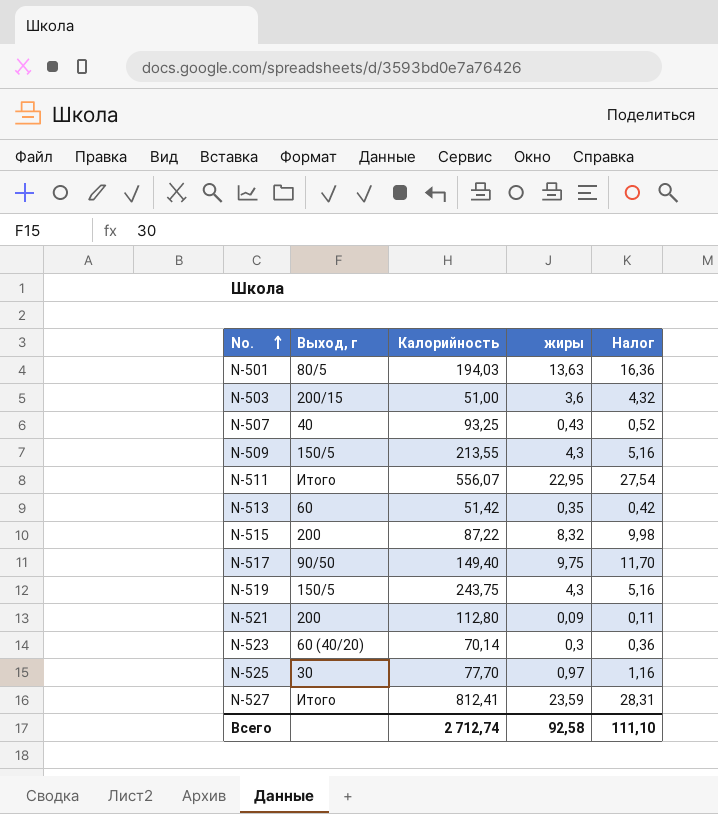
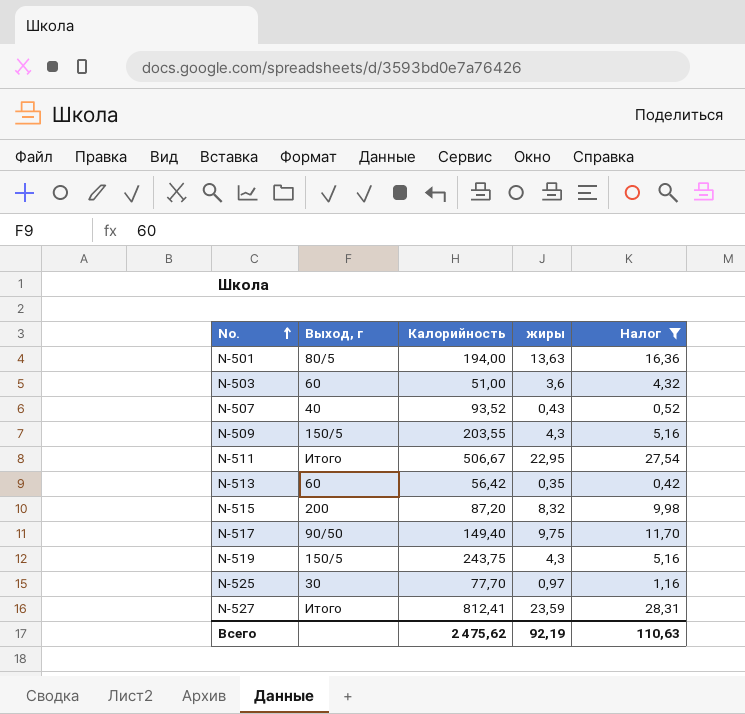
filter: none -> Налог >= 0,42
N-501 | Калорийность: 194,03 -> 194,00
N-503 | Выход, г: 200/15 -> 60
N-507 | Калорийность: 93,25 -> 93,52
N-509 | Калорийность: 213,55 -> 203,55
N-511 | Калорийность: 556,07 -> 506,67
N-513 | Калорийность: 51,42 -> 56,42
N-515 | Калорийность: 87,22 -> 87,20
Всего | Калорийность: 2 712,74 -> 2 475,62
Всего | жиры: 92,58 -> 92,19
Всего | Налог: 111,10 -> 110,63

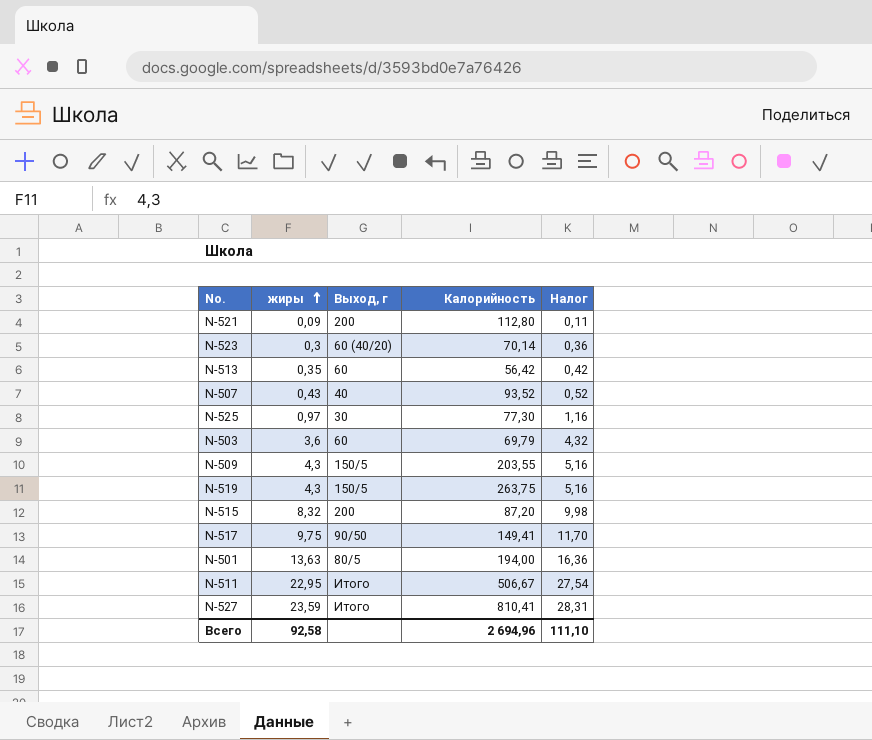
filter: Налог >= 0,42 -> none
row order: No. ascending -> жиры ascending
column жиры | position: 4 -> 2
N-525 | Калорийность: 77,70 -> 77,30
N-503 | Калорийность: 51,00 -> 69,79
N-519 | Калорийность: 243,75 -> 263,75
N-517 | Калорийность: 149,40 -> 149,41
N-527 | Калорийность: 812,41 -> 810,41
Всего | жиры: 92,19 -> 92,58
Всего | Калорийность: 2 475,62 -> 2 694,96
Всего | Налог: 110,63 -> 111,10

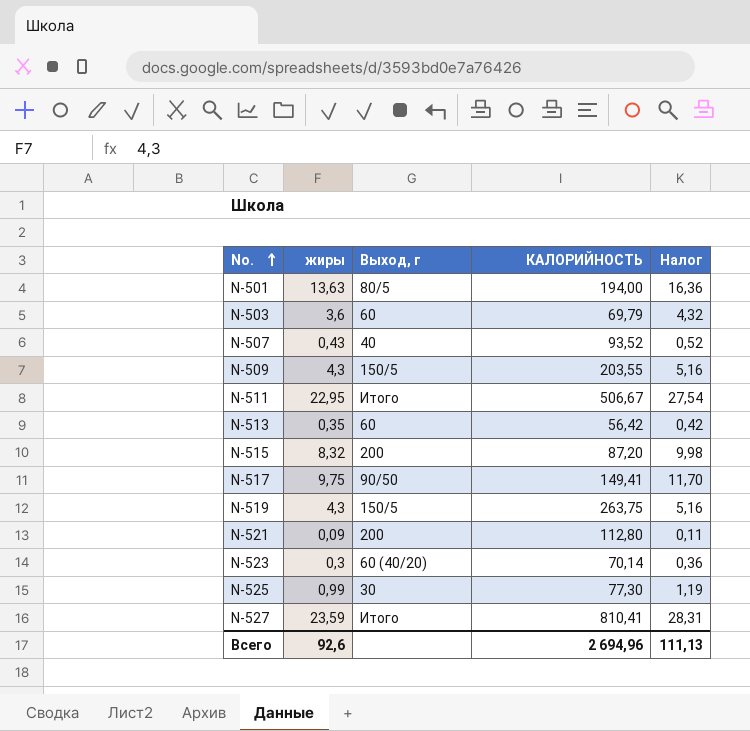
row order: жиры ascending -> No. ascending
column name: Калорийность -> КАЛОРИЙНОСТЬ
N-525 | жиры: 0,97 -> 0,99
N-525 | Налог: 1,16 -> 1,19
Всего | жиры: 92,58 -> 92,6
Всего | Налог: 111,10 -> 111,13

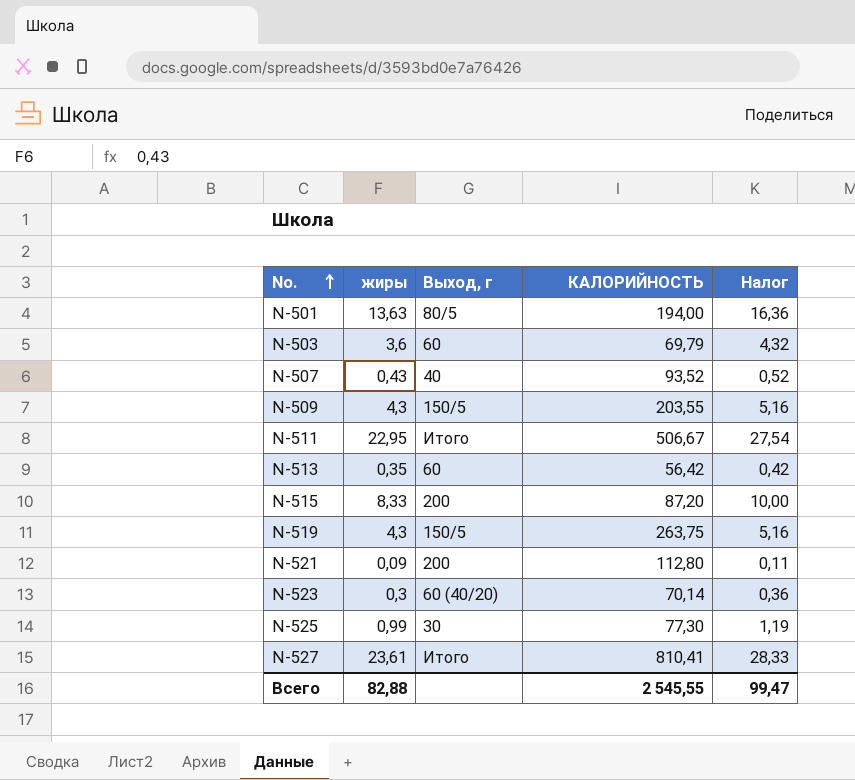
row N-517: 9,75 | 90/50 | 149,41 | 11,70 -> none
N-515 | жиры: 8,32 -> 8,33
N-515 | Налог: 9,98 -> 10,00
N-527 | жиры: 23,59 -> 23,61
N-527 | Налог: 28,31 -> 28,33
Всего | жиры: 92,6 -> 82,88
Всего | КАЛОРИЙНОСТЬ: 2 694,96 -> 2 545,55
Всего | Налог: 111,13 -> 99,47

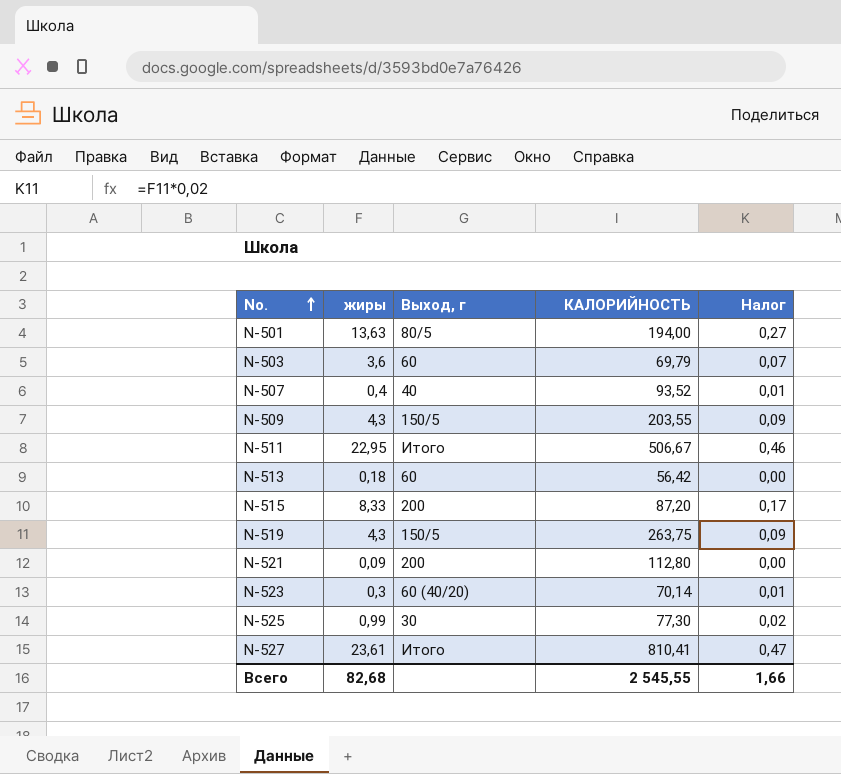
column Налог | formula: [жиры] * 1,2 -> [жиры] * 0,02
N-507 | жиры: 0,43 -> 0,4
N-513 | жиры: 0,35 -> 0,18
Всего | жиры: 82,88 -> 82,68
Всего | Налог: 99,47 -> 1,66

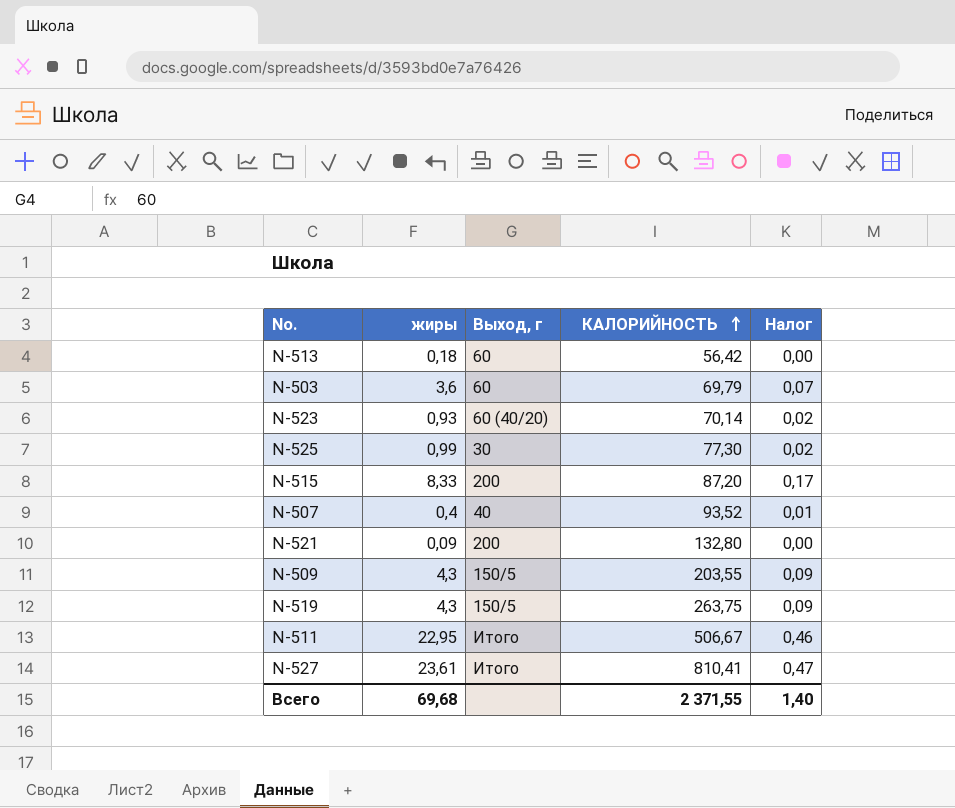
row order: No. ascending -> КАЛОРИЙНОСТЬ ascending
row N-501: 13,63 | 80/5 | 194,00 | 0,27 -> none
N-523 | жиры: 0,3 -> 0,93
N-523 | Налог: 0,01 -> 0,02
N-521 | КАЛОРИЙНОСТЬ: 112,80 -> 132,80
Всего | жиры: 82,68 -> 69,68
Всего | КАЛОРИЙНОСТЬ: 2 545,55 -> 2 371,55
Всего | Налог: 1,66 -> 1,40

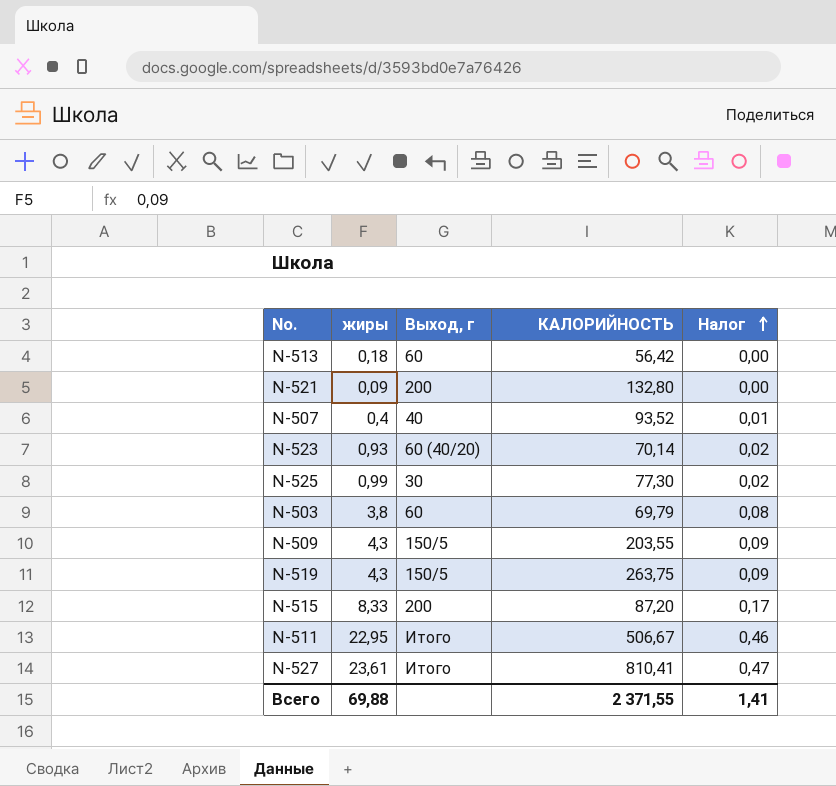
row order: КАЛОРИЙНОСТЬ ascending -> Налог ascending
N-503 | жиры: 3,6 -> 3,8
N-503 | Налог: 0,07 -> 0,08
Всего | жиры: 69,68 -> 69,88
Всего | Налог: 1,40 -> 1,41

